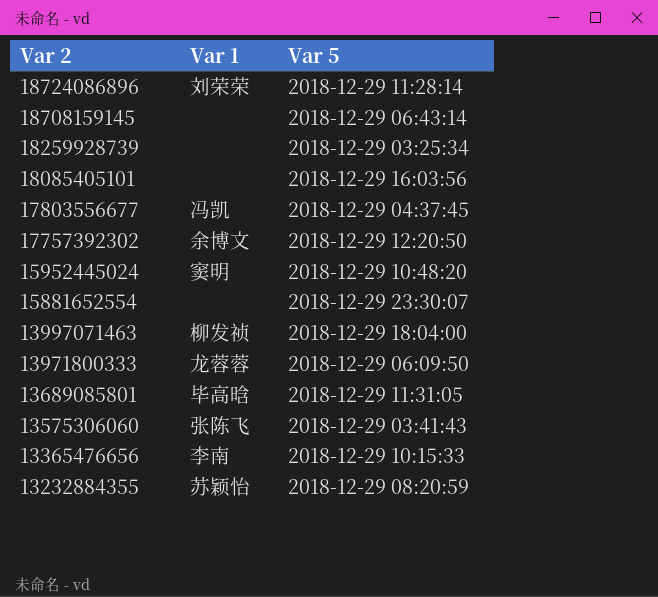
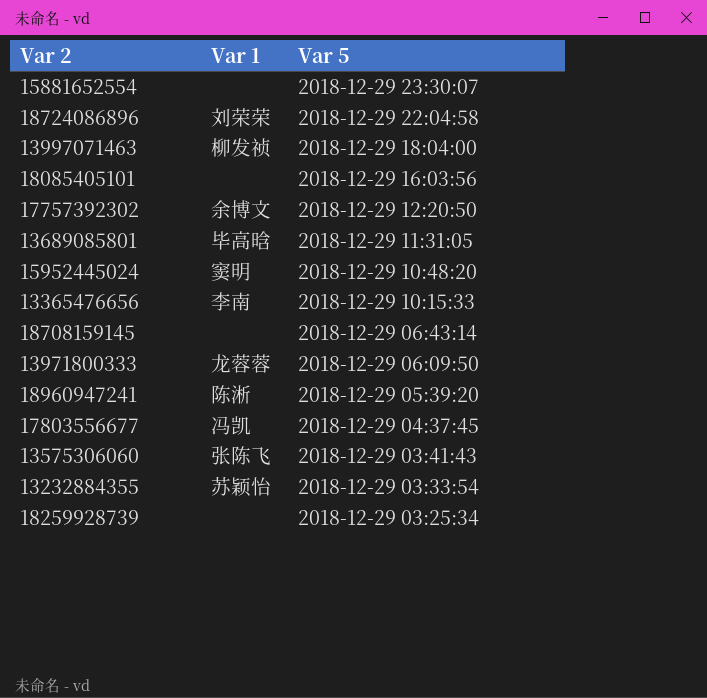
row order: Var 2 descending -> Var 5 descending
18724086896 | Var 5: 2018-12-29 11:28:14 -> 2018-12-29 22:04:58
row 18960947241: none -> 陈淅 | 2018-12-29 05:39:20
13232884355 | Var 5: 2018-12-29 08:20:59 -> 2018-12-29 03:33:54

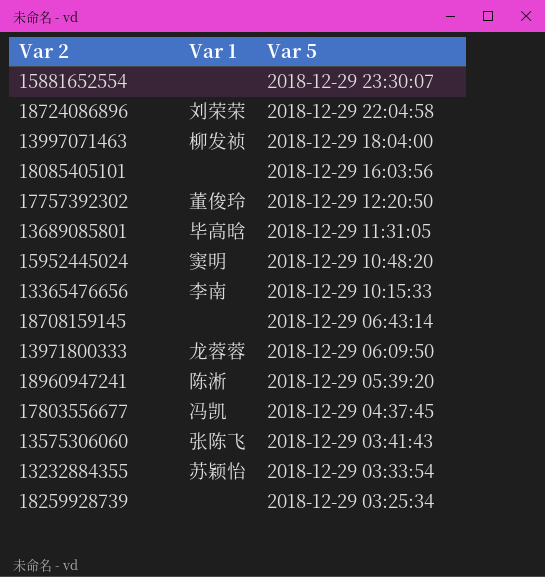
17757392302 | Var 1: 余博文 -> 董俊玲

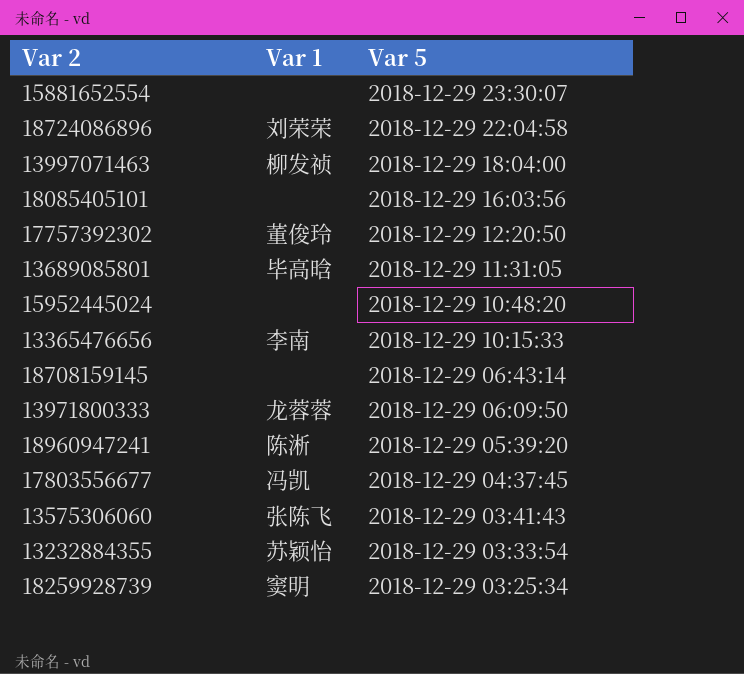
15952445024 | Var 1: 窦明 -> none
18259928739 | Var 1: none -> 窦明

